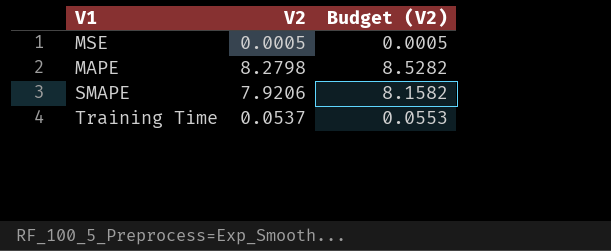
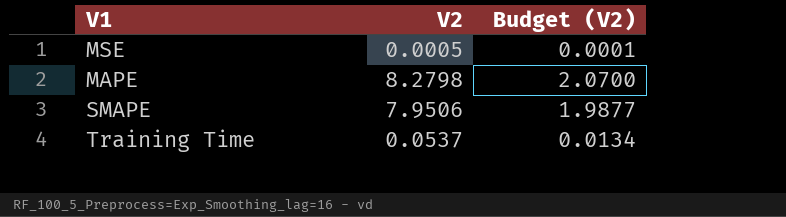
column Budget (V2) | formula: [V2] * 1.03 -> [V2] * 0.25
SMAPE | V2: 7.9206 -> 7.9506

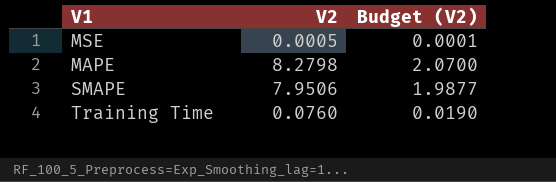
Training Time | V2: 0.0537 -> 0.0760
Training Time | Budget (V2): 0.0134 -> 0.0190

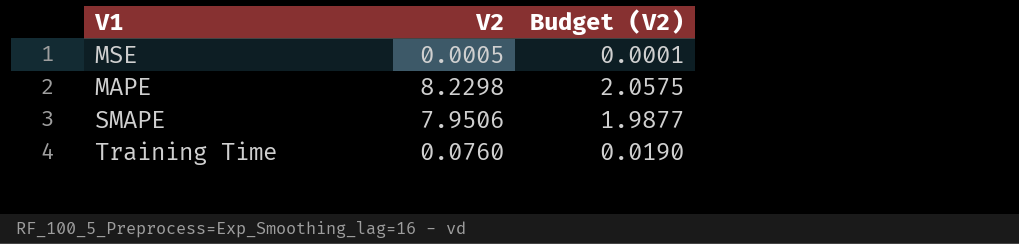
MAPE | V2: 8.2798 -> 8.2298
MAPE | Budget (V2): 2.0700 -> 2.0575

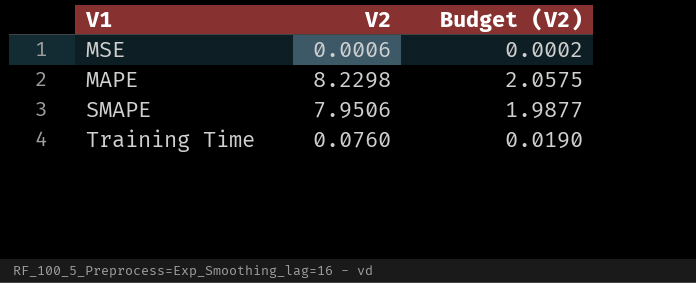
MSE | V2: 0.0005 -> 0.0006
MSE | Budget (V2): 0.0001 -> 0.0002

